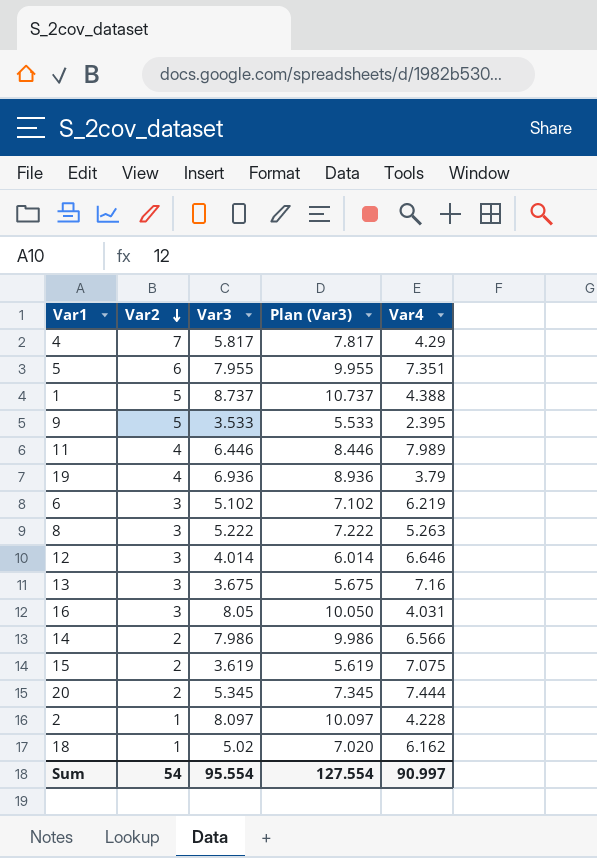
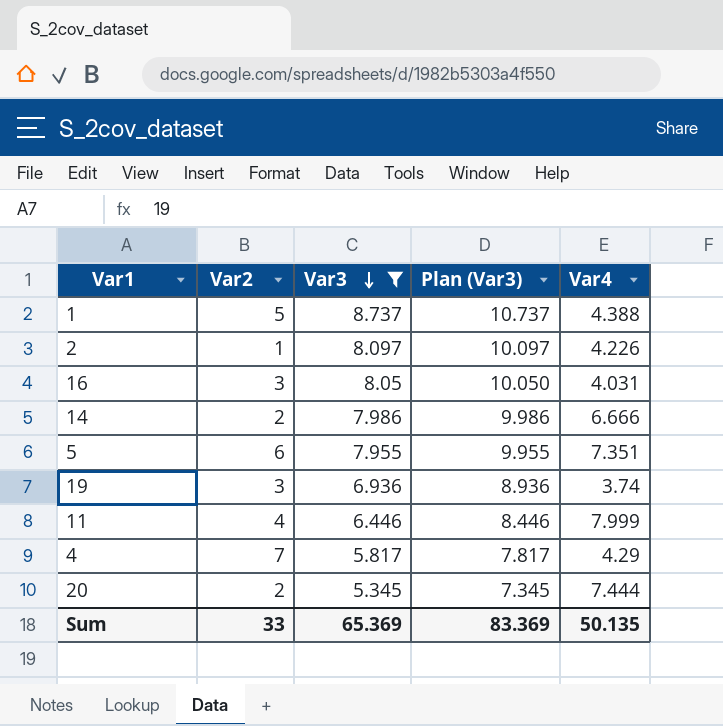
filter: none -> Var3 >= 5.345
row order: Var2 descending -> Var3 descending
2 | Var4: 4.228 -> 4.226
14 | Var4: 6.566 -> 6.666
19 | Var2: 4 -> 3
19 | Var4: 3.79 -> 3.74
11 | Var4: 7.989 -> 7.999
Sum | Var2: 54 -> 33
Sum | Var3: 95.554 -> 65.369
Sum | Plan (Var3): 127.554 -> 83.369
Sum | Var4: 90.997 -> 50.135

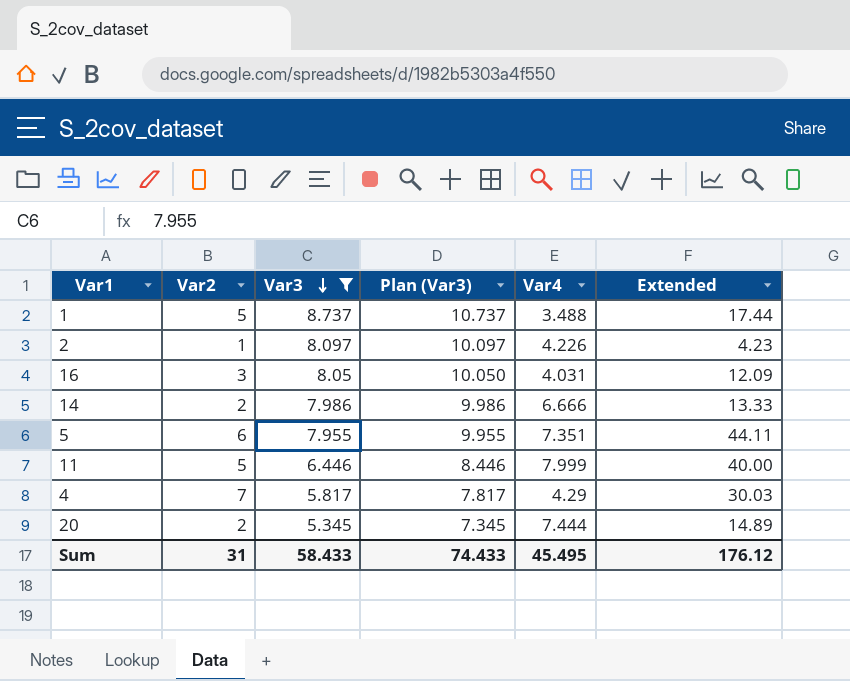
column Extended | formula: none -> [Var2] * [Var4]
row 19: 3 | 6.936 | 8.936 | 3.74 -> none
1 | Var4: 4.388 -> 3.488
11 | Var2: 4 -> 5
Sum | Var2: 33 -> 31
Sum | Var3: 65.369 -> 58.433
Sum | Plan (Var3): 83.369 -> 74.433
Sum | Var4: 50.135 -> 45.495

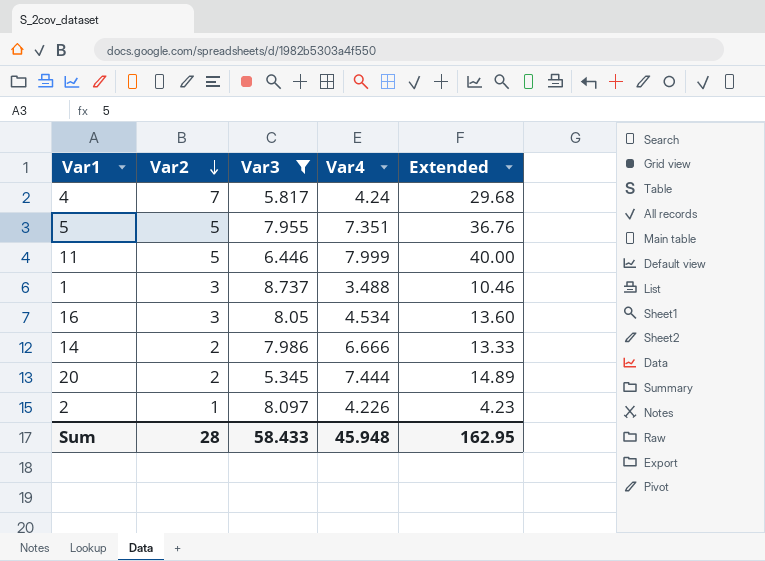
row order: Var3 descending -> Var2 descending
column Plan (Var3) | formula: [Var3] + 2 -> none
4 | Var4: 4.29 -> 4.24
4 | Extended: 30.03 -> 29.68
5 | Var2: 6 -> 5
5 | Extended: 44.11 -> 36.76
1 | Var2: 5 -> 3
1 | Extended: 17.44 -> 10.46
16 | Var4: 4.031 -> 4.534
16 | Extended: 12.09 -> 13.60
Sum | Var2: 31 -> 28
Sum | Var4: 45.495 -> 45.948
Sum | Extended: 176.12 -> 162.95

